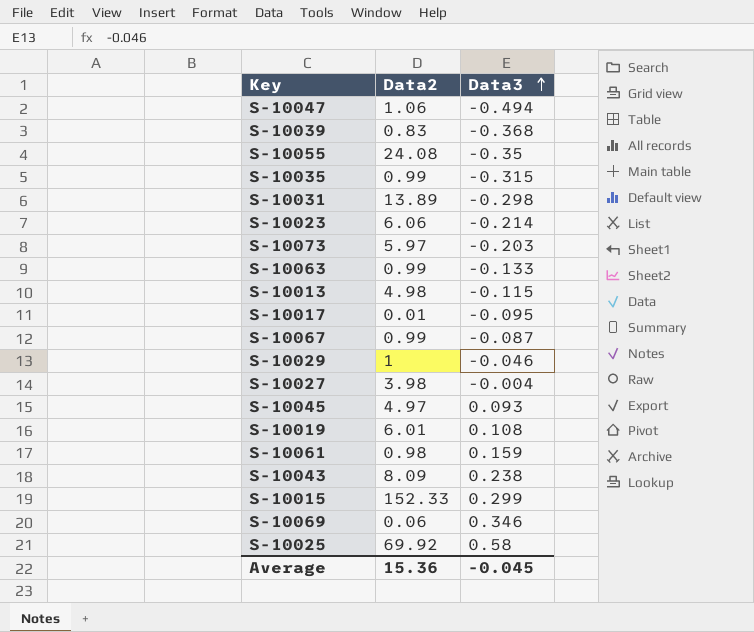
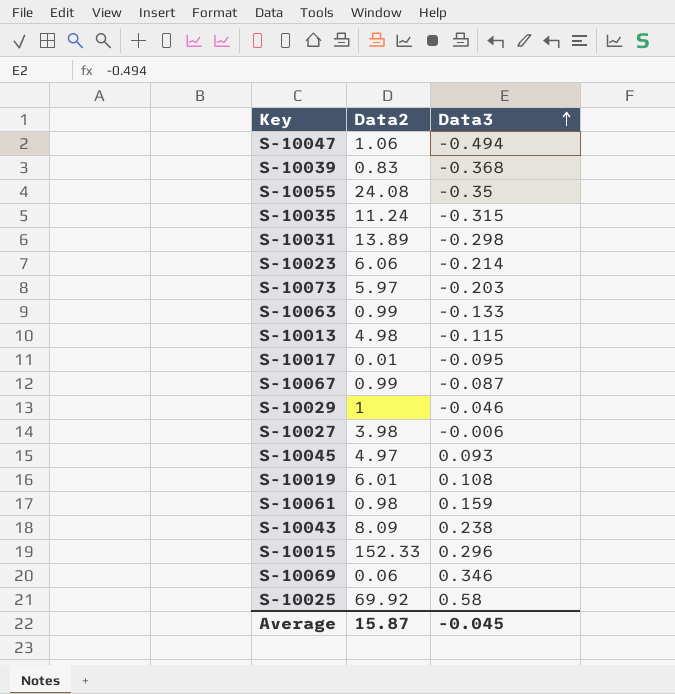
S-10035 | Data2: 0.99 -> 11.24
S-10027 | Data3: -0.004 -> -0.006
S-10015 | Data3: 0.299 -> 0.296
Average | Data2: 15.36 -> 15.87

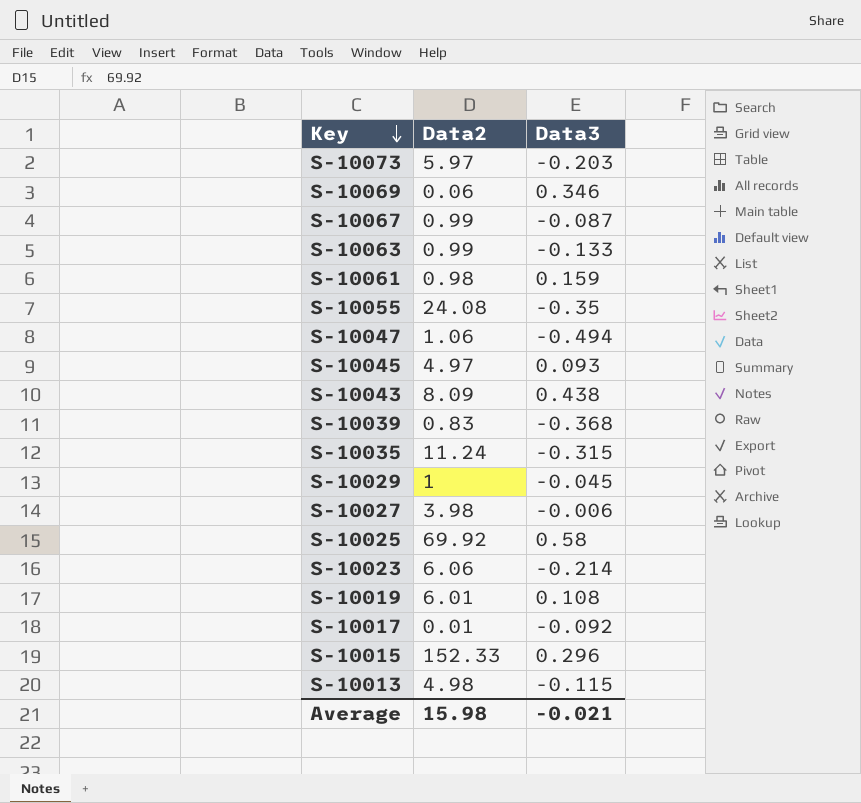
row order: Data3 ascending -> Key descending
row S-10031: 13.89 | -0.298 -> none
S-10043 | Data3: 0.238 -> 0.438
S-10029 | Data3: -0.046 -> -0.045
S-10017 | Data3: -0.095 -> -0.092
Average | Data2: 15.87 -> 15.98
Average | Data3: -0.045 -> -0.021

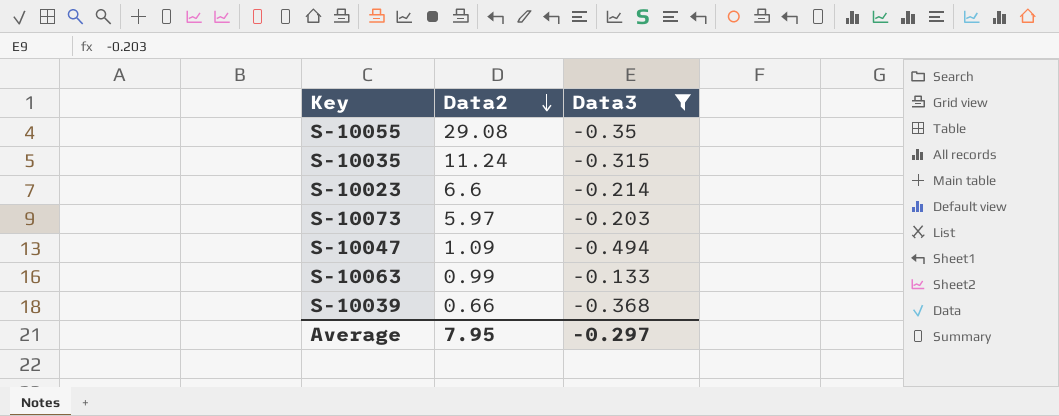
filter: none -> Data3 <= -0.133
row order: Key descending -> Data2 descending
S-10055 | Data2: 24.08 -> 29.08
S-10023 | Data2: 6.06 -> 6.6
S-10047 | Data2: 1.06 -> 1.09
S-10039 | Data2: 0.83 -> 0.66
Average | Data2: 15.98 -> 7.95
Average | Data3: -0.021 -> -0.297

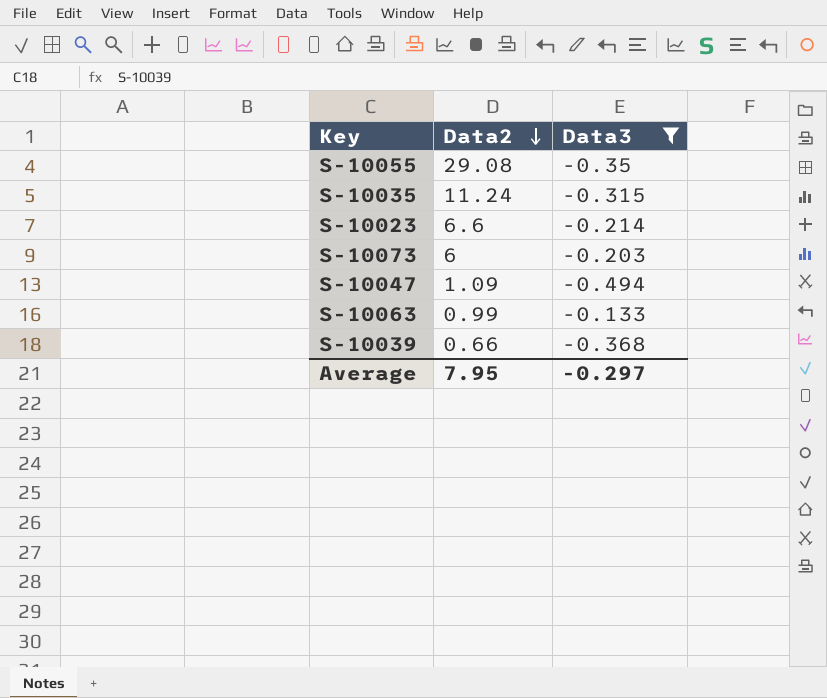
S-10073 | Data2: 5.97 -> 6

